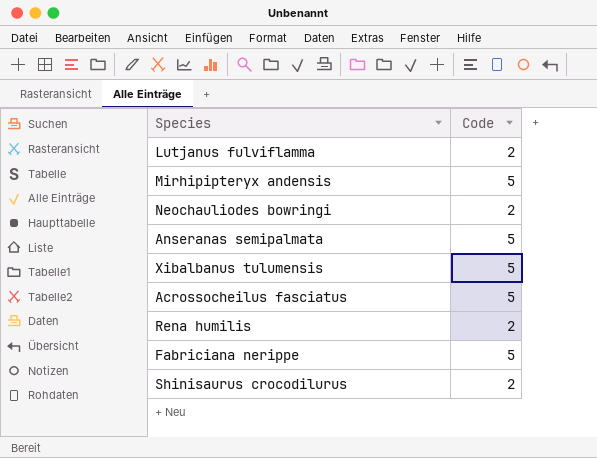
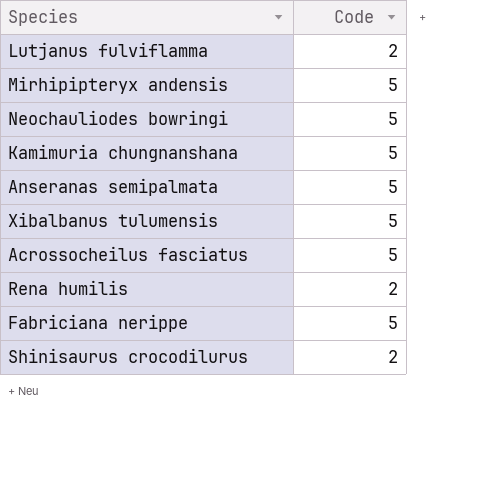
Neochauliodes bowringi | Code: 2 -> 5
row Kamimuria chungnanshana: none -> 5

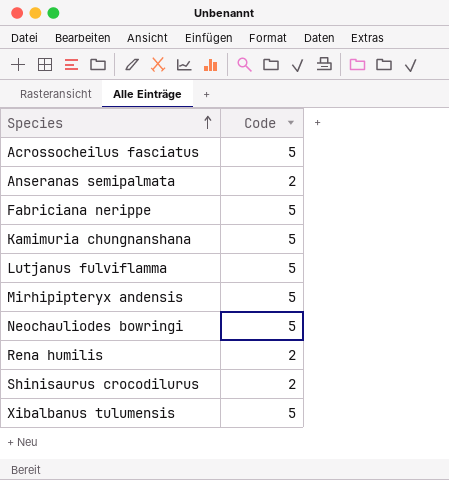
row order: none -> Species ascending
Anseranas semipalmata | Code: 5 -> 2
Lutjanus fulviflamma | Code: 2 -> 5

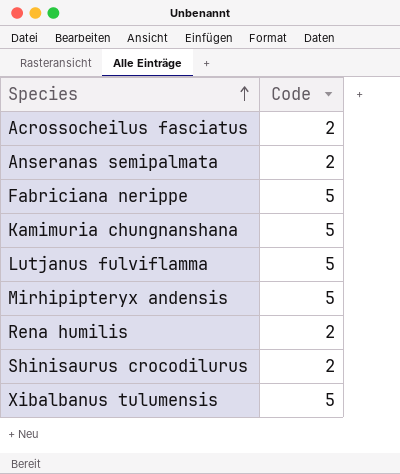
row Neochauliodes bowringi: 5 -> none
Acrossocheilus fasciatus | Code: 5 -> 2

